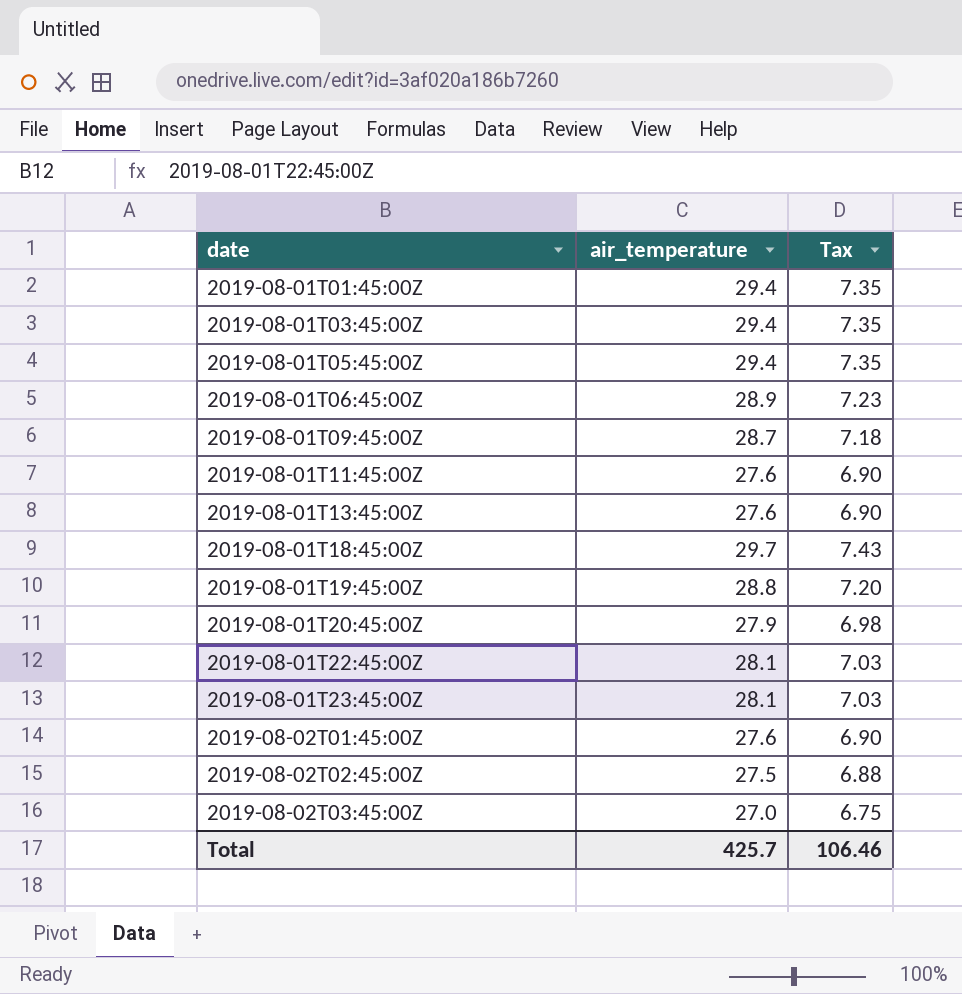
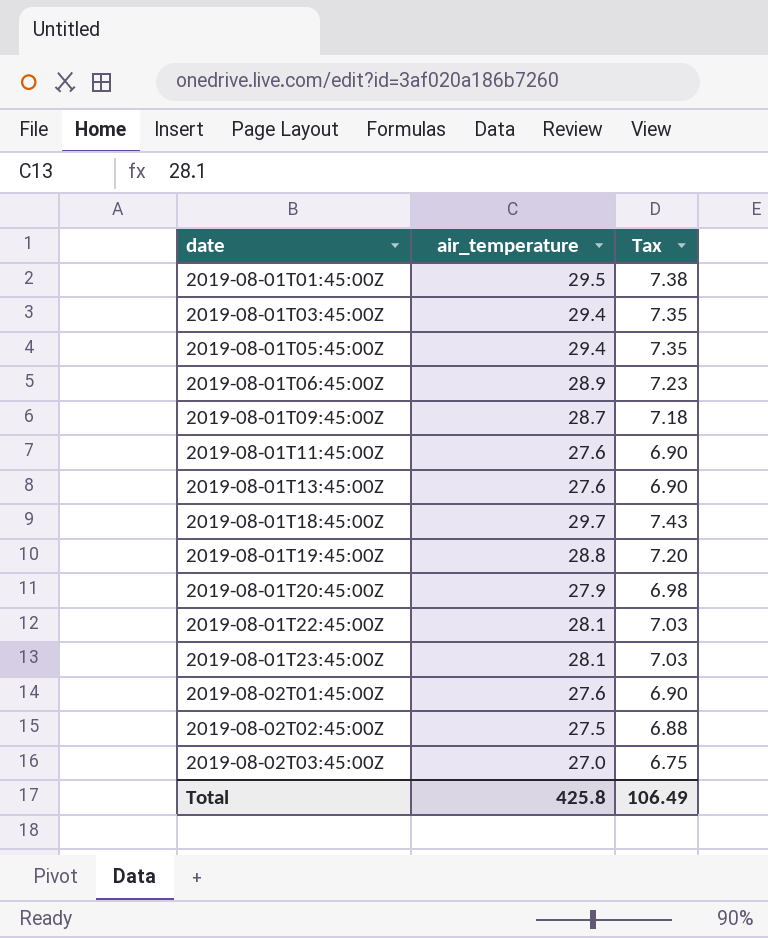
2019-08-01T01:45:00Z | air_temperature: 29.4 -> 29.5
2019-08-01T01:45:00Z | Tax: 7.35 -> 7.38
Total | air_temperature: 425.7 -> 425.8
Total | Tax: 106.46 -> 106.49

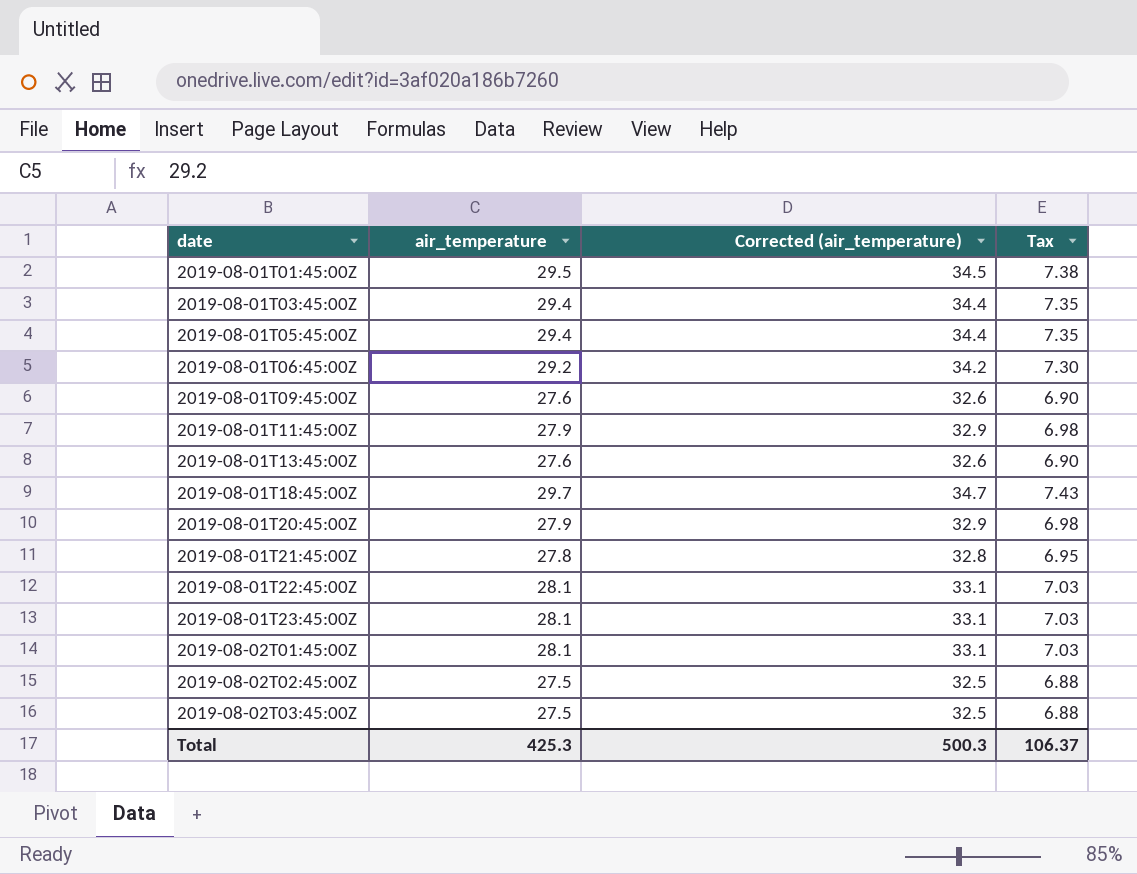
column Corrected (air_temperature) | formula: none -> [air_temperature] + 5
row 2019-08-01T19:45:00Z: 28.8 | 7.20 -> none
2019-08-01T06:45:00Z | air_temperature: 28.9 -> 29.2
2019-08-01T06:45:00Z | Tax: 7.23 -> 7.30
2019-08-01T09:45:00Z | air_temperature: 28.7 -> 27.6
2019-08-01T09:45:00Z | Tax: 7.18 -> 6.90
2019-08-01T11:45:00Z | air_temperature: 27.6 -> 27.9
2019-08-01T11:45:00Z | Tax: 6.90 -> 6.98
row 2019-08-01T21:45:00Z: none -> 27.8 | 32.8 | 6.95
2019-08-02T01:45:00Z | air_temperature: 27.6 -> 28.1
2019-08-02T01:45:00Z | Tax: 6.90 -> 7.03
2019-08-02T03:45:00Z | air_temperature: 27.0 -> 27.5
2019-08-02T03:45:00Z | Tax: 6.75 -> 6.88
Total | air_temperature: 425.8 -> 425.3
Total | Tax: 106.49 -> 106.37

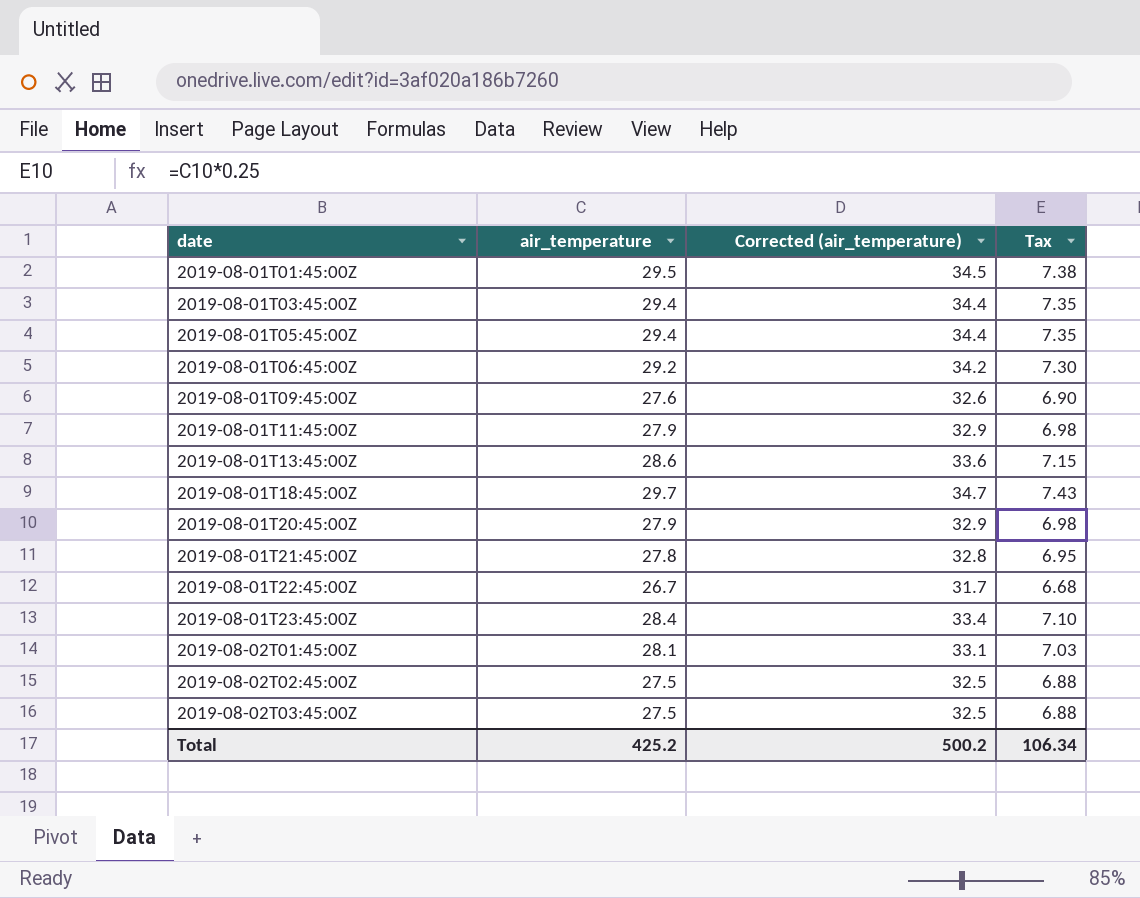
2019-08-01T13:45:00Z | air_temperature: 27.6 -> 28.6
2019-08-01T13:45:00Z | Corrected (air_temperature): 32.6 -> 33.6
2019-08-01T13:45:00Z | Tax: 6.90 -> 7.15
2019-08-01T22:45:00Z | air_temperature: 28.1 -> 26.7
2019-08-01T22:45:00Z | Corrected (air_temperature): 33.1 -> 31.7
2019-08-01T22:45:00Z | Tax: 7.03 -> 6.68
2019-08-01T23:45:00Z | air_temperature: 28.1 -> 28.4
2019-08-01T23:45:00Z | Corrected (air_temperature): 33.1 -> 33.4
2019-08-01T23:45:00Z | Tax: 7.03 -> 7.10
Total | air_temperature: 425.3 -> 425.2
Total | Corrected (air_temperature): 500.3 -> 500.2
Total | Tax: 106.37 -> 106.34

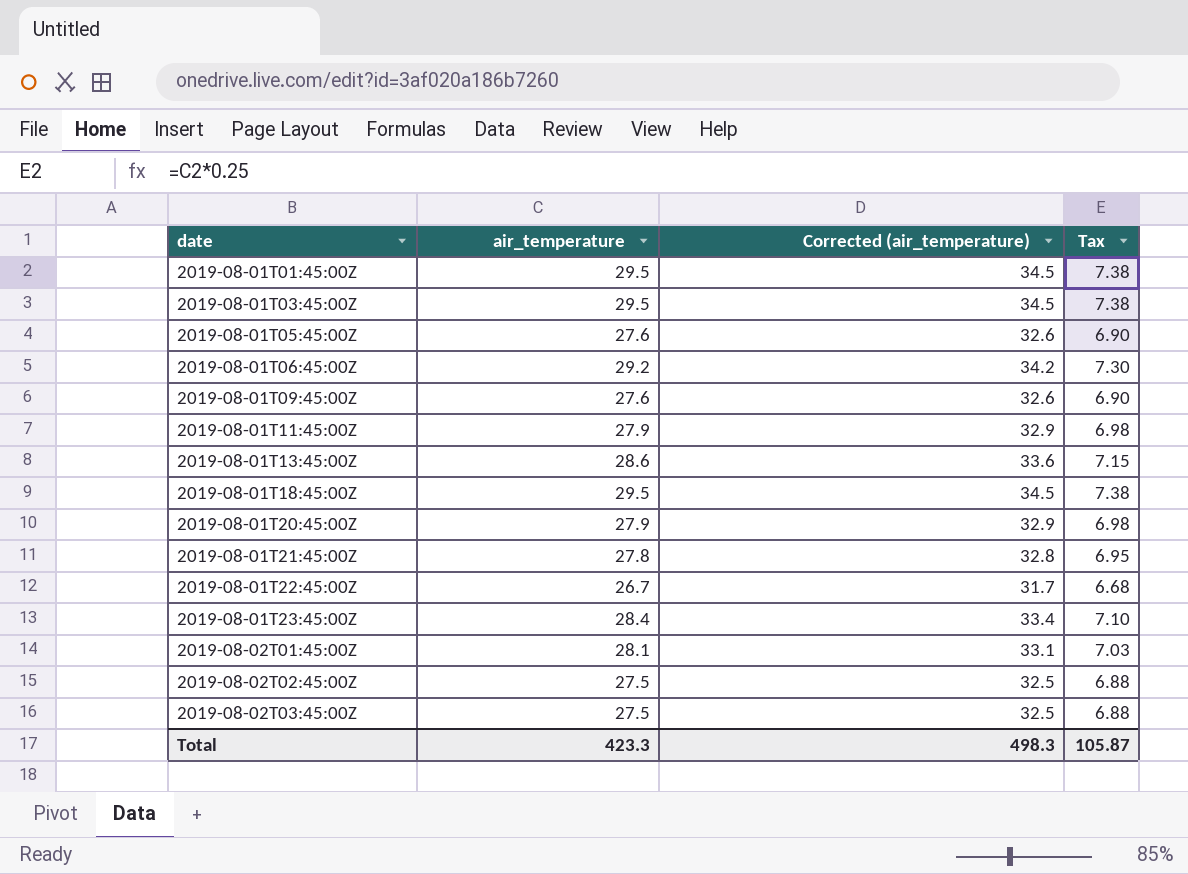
2019-08-01T03:45:00Z | air_temperature: 29.4 -> 29.5
2019-08-01T03:45:00Z | Corrected (air_temperature): 34.4 -> 34.5
2019-08-01T03:45:00Z | Tax: 7.35 -> 7.38
2019-08-01T05:45:00Z | air_temperature: 29.4 -> 27.6
2019-08-01T05:45:00Z | Corrected (air_temperature): 34.4 -> 32.6
2019-08-01T05:45:00Z | Tax: 7.35 -> 6.90
2019-08-01T18:45:00Z | air_temperature: 29.7 -> 29.5
2019-08-01T18:45:00Z | Corrected (air_temperature): 34.7 -> 34.5
2019-08-01T18:45:00Z | Tax: 7.43 -> 7.38
Total | air_temperature: 425.2 -> 423.3
Total | Corrected (air_temperature): 500.2 -> 498.3
Total | Tax: 106.34 -> 105.87

